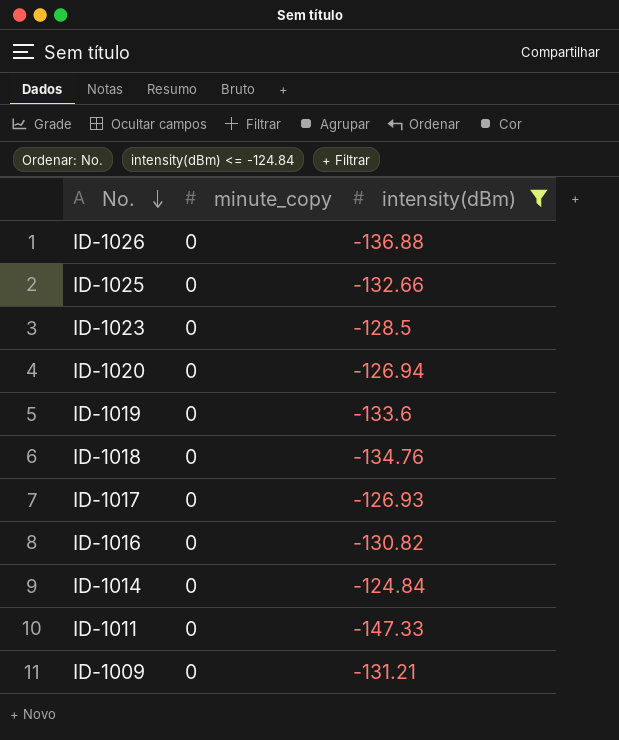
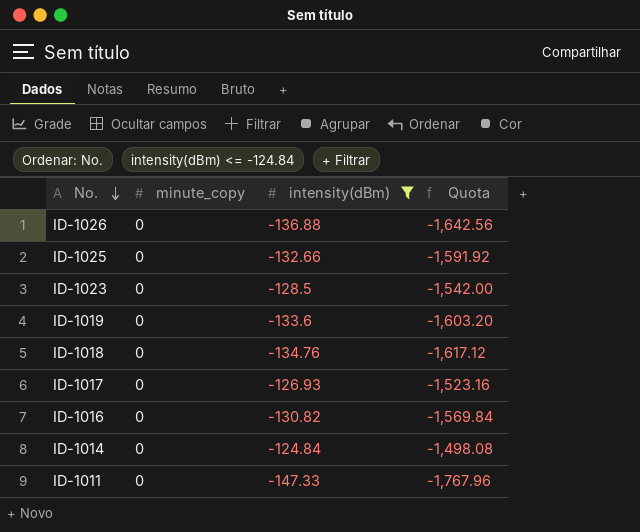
column Quota | formula: none -> [intensity(dBm)] * 12
row ID-1020: 0 | -126.94 -> none
row ID-1009: 0 | -131.21 -> none

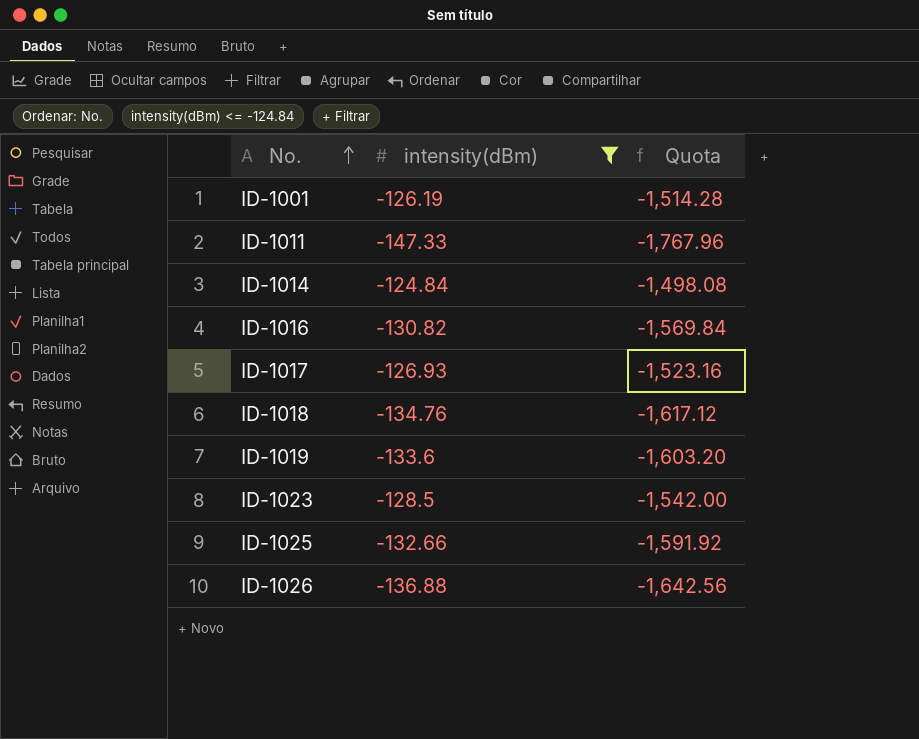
row order: No. descending -> No. ascending
column minute_copy | position: 2 -> none
row ID-1001: none -> -126.19 | -1,514.28

